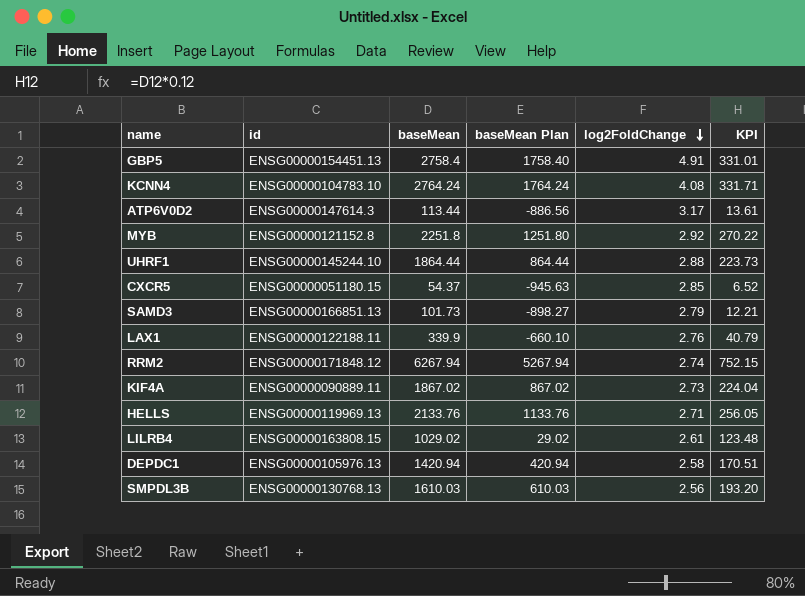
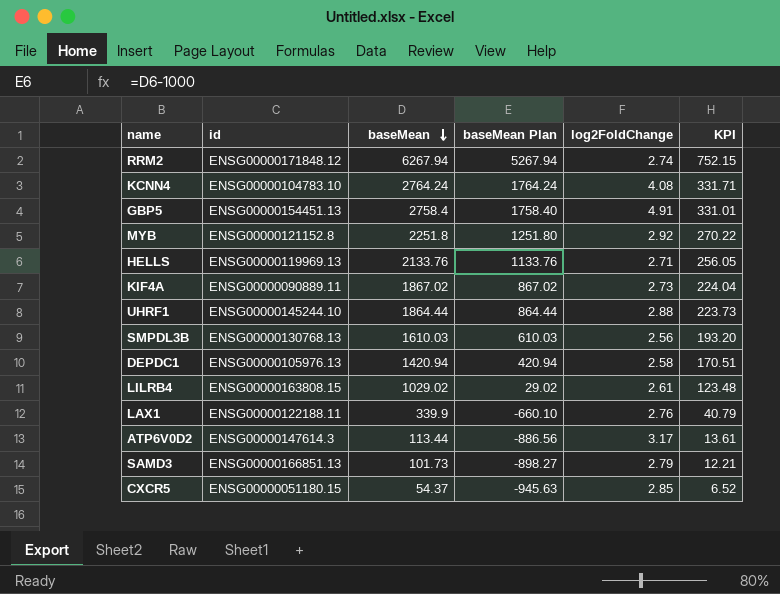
row order: log2FoldChange descending -> baseMean descending

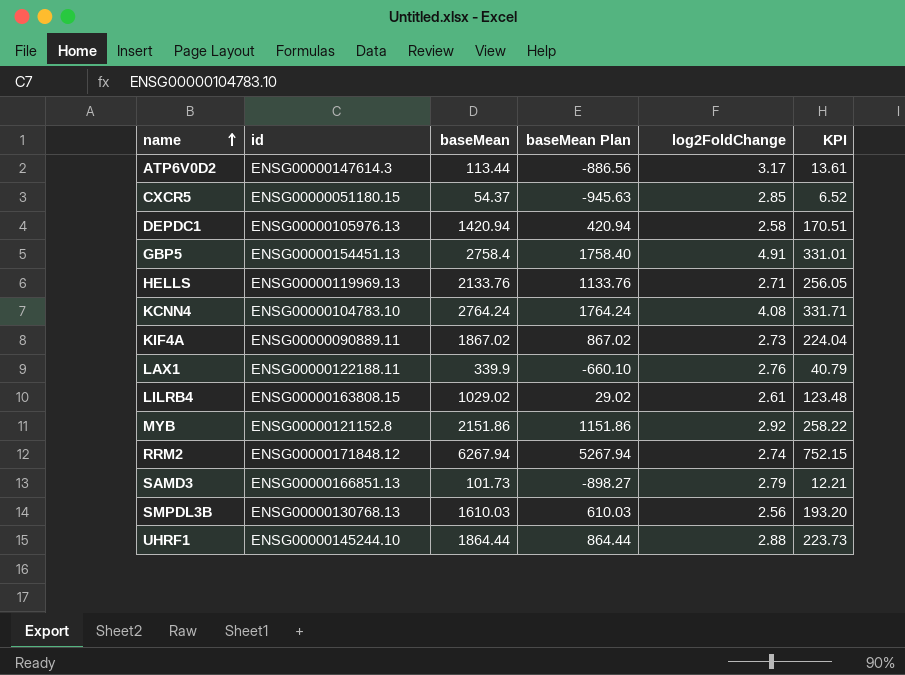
row order: baseMean descending -> name ascending
MYB | baseMean: 2251.8 -> 2151.86
MYB | baseMean Plan: 1251.80 -> 1151.86
MYB | KPI: 270.22 -> 258.22

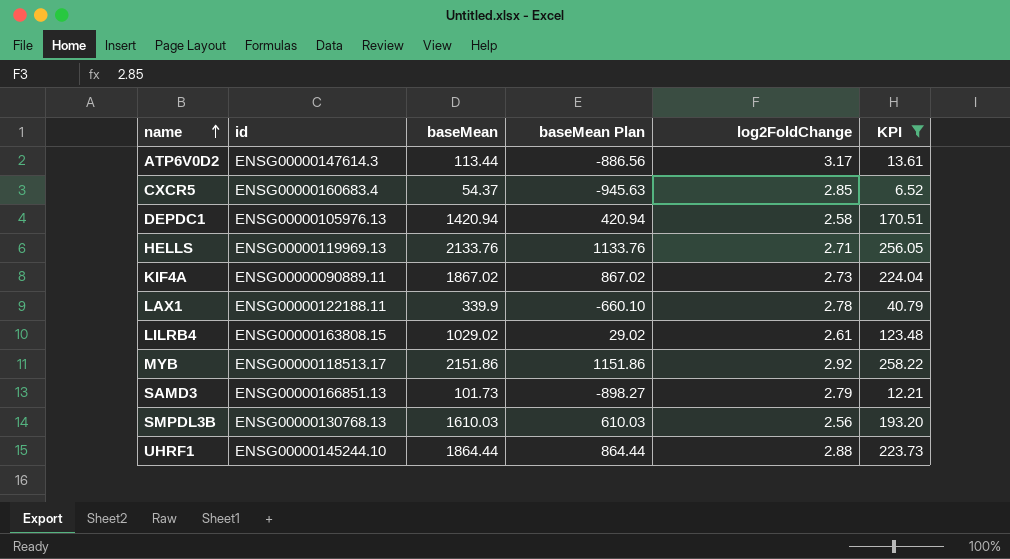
filter: none -> KPI <= 258.22
CXCR5 | id: ENSG00000051180.15 -> ENSG00000160683.4
LAX1 | log2FoldChange: 2.76 -> 2.78
MYB | id: ENSG00000121152.8 -> ENSG00000118513.17

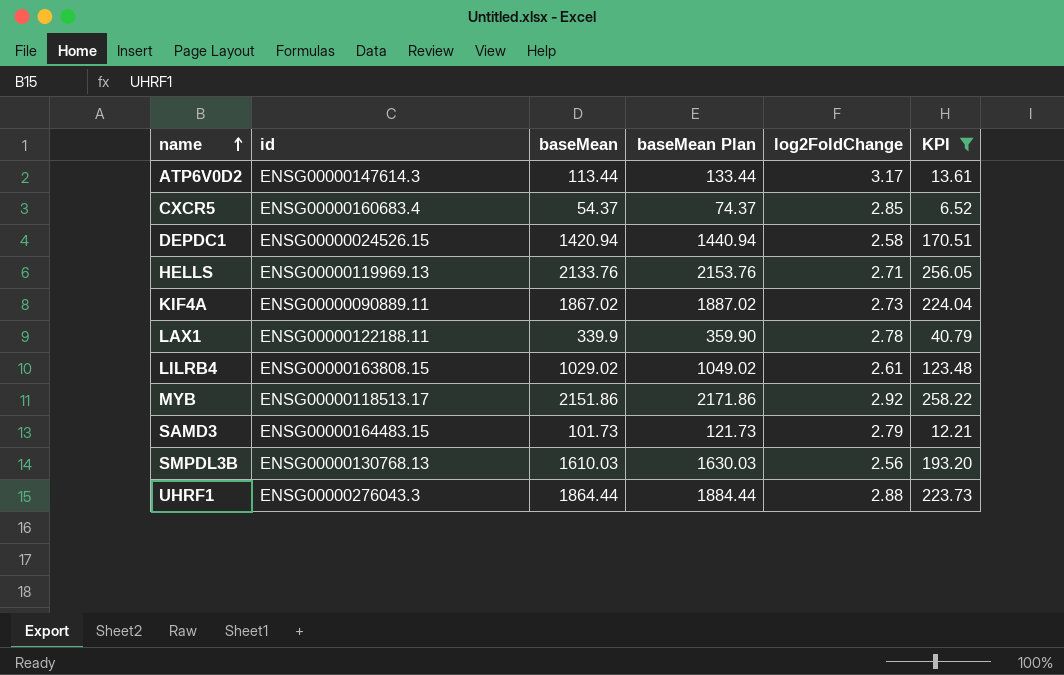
column baseMean Plan | formula: [baseMean] - 1000 -> [baseMean] + 20
DEPDC1 | id: ENSG00000105976.13 -> ENSG00000024526.15
SAMD3 | id: ENSG00000166851.13 -> ENSG00000164483.15
UHRF1 | id: ENSG00000145244.10 -> ENSG00000276043.3

